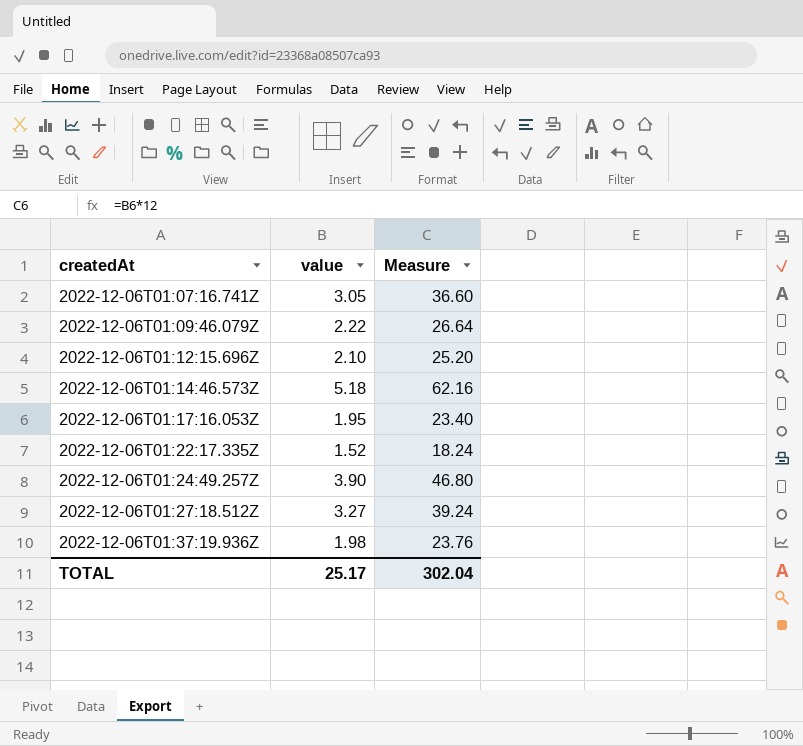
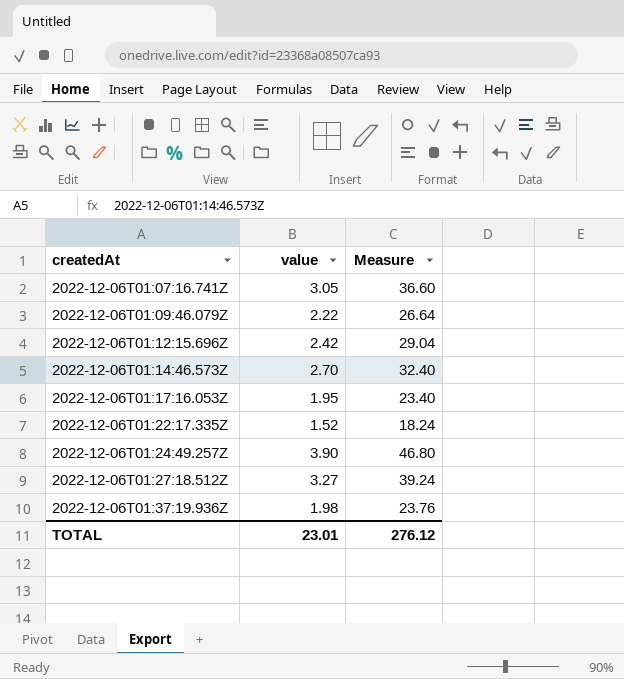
2022-12-06T01:12:15.696Z | value: 2.10 -> 2.42
2022-12-06T01:12:15.696Z | Measure: 25.20 -> 29.04
2022-12-06T01:14:46.573Z | value: 5.18 -> 2.70
2022-12-06T01:14:46.573Z | Measure: 62.16 -> 32.40
TOTAL | value: 25.17 -> 23.01
TOTAL | Measure: 302.04 -> 276.12

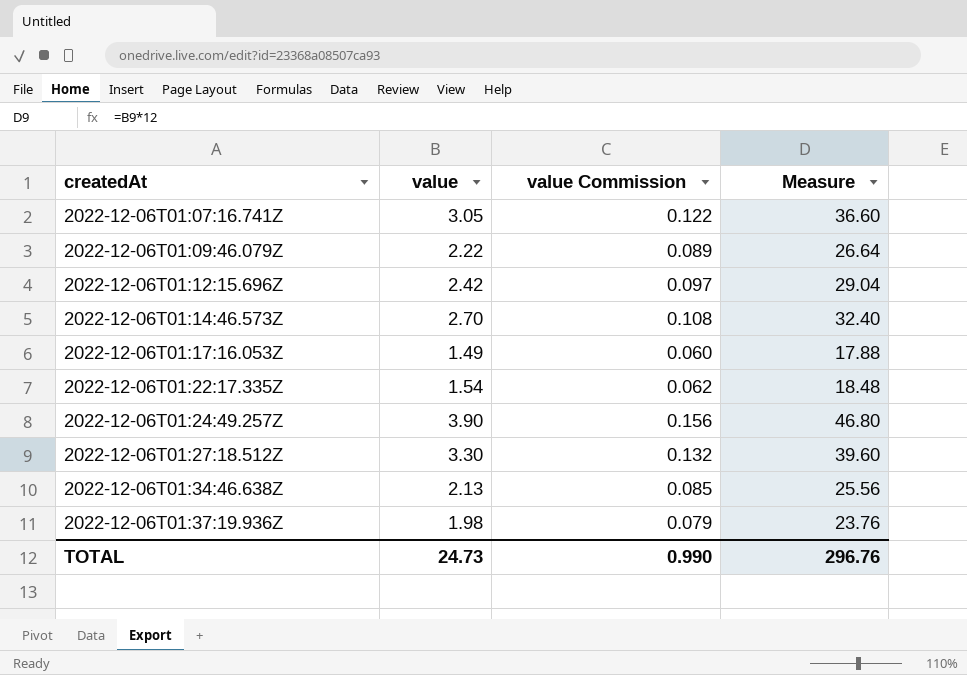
column value Commission | formula: none -> [value] * 0.04
2022-12-06T01:17:16.053Z | value: 1.95 -> 1.49
2022-12-06T01:17:16.053Z | Measure: 23.40 -> 17.88
2022-12-06T01:22:17.335Z | value: 1.52 -> 1.54
2022-12-06T01:22:17.335Z | Measure: 18.24 -> 18.48
2022-12-06T01:27:18.512Z | value: 3.27 -> 3.30
2022-12-06T01:27:18.512Z | Measure: 39.24 -> 39.60
row 2022-12-06T01:34:46.638Z: none -> 2.13 | 0.085 | 25.56
TOTAL | value: 23.01 -> 24.73
TOTAL | Measure: 276.12 -> 296.76

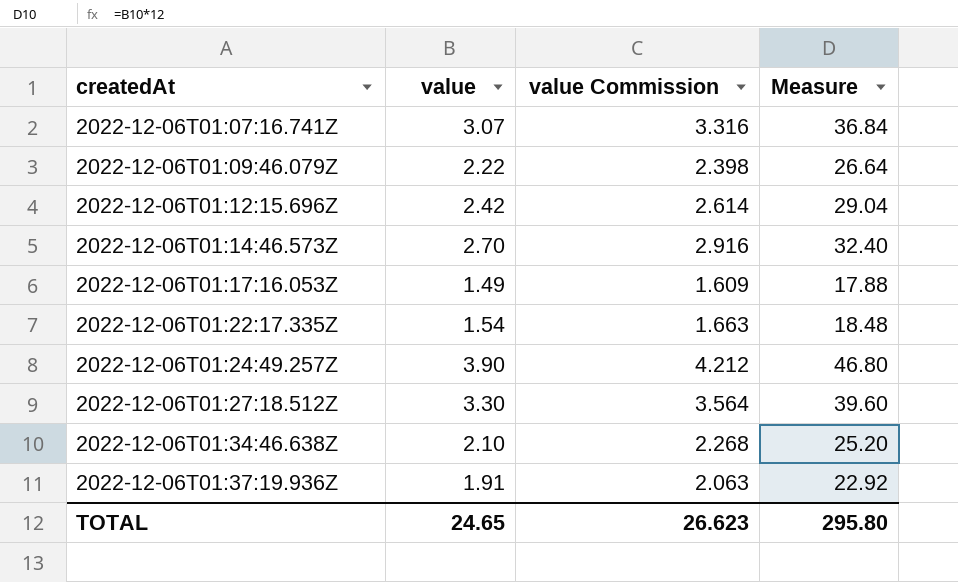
column value Commission | formula: [value] * 0.04 -> [value] * 1.08
2022-12-06T01:07:16.741Z | value: 3.05 -> 3.07
2022-12-06T01:07:16.741Z | Measure: 36.60 -> 36.84
2022-12-06T01:34:46.638Z | value: 2.13 -> 2.10
2022-12-06T01:34:46.638Z | Measure: 25.56 -> 25.20
2022-12-06T01:37:19.936Z | value: 1.98 -> 1.91
2022-12-06T01:37:19.936Z | Measure: 23.76 -> 22.92
TOTAL | value: 24.73 -> 24.65
TOTAL | value Commission: 0.990 -> 26.623
TOTAL | Measure: 296.76 -> 295.80

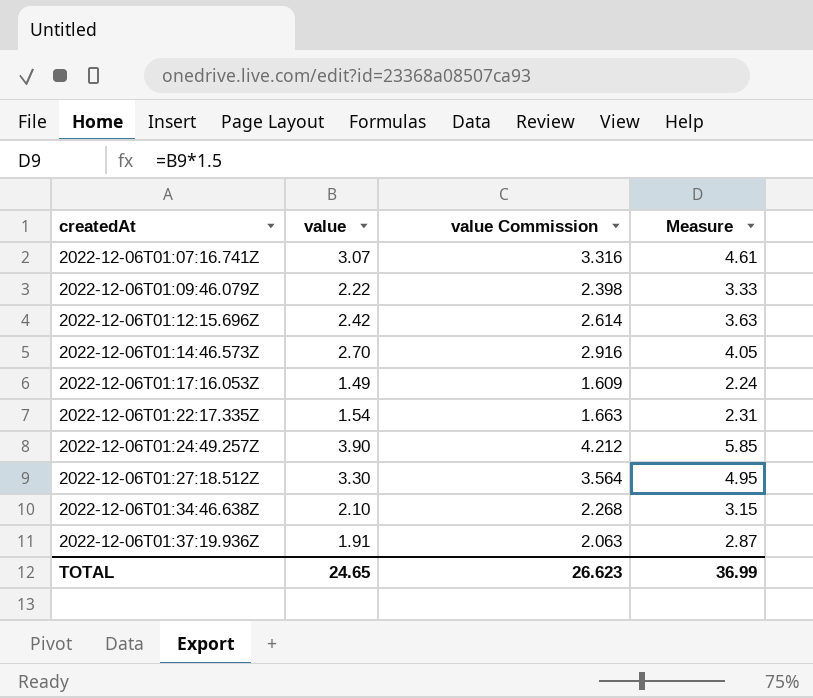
column Measure | formula: [value] * 12 -> [value] * 1.5
TOTAL | Measure: 295.80 -> 36.99

